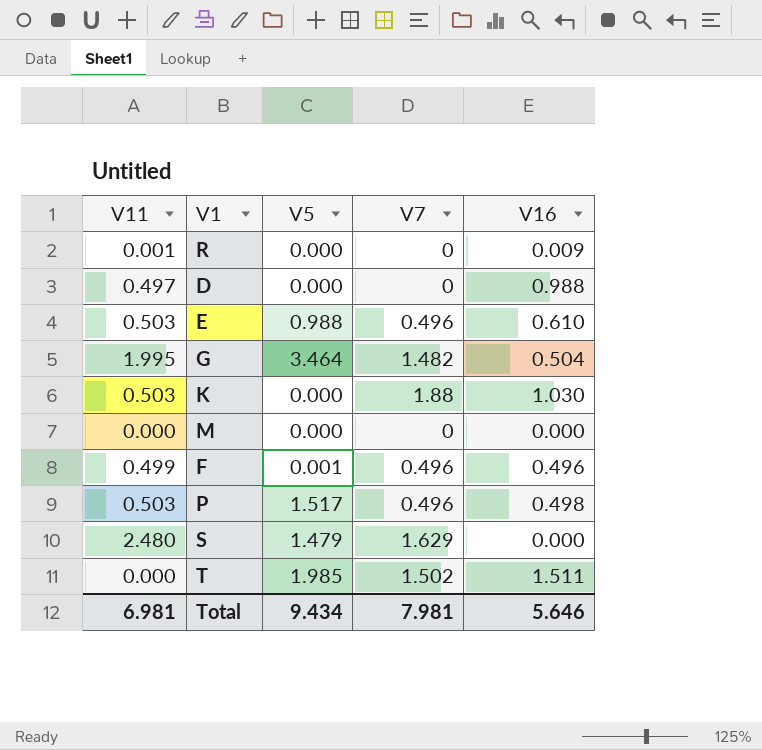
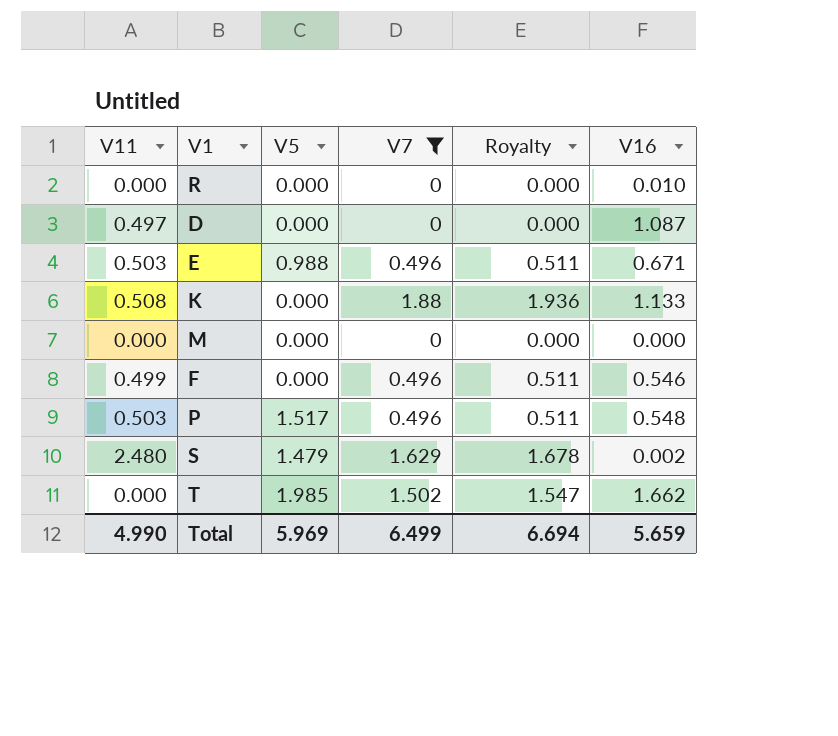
filter: none -> V7 != 1.482
column Royalty | formula: none -> [V7] * 1.03
R | V11: 0.001 -> 0.000
R | V16: 0.009 -> 0.010
D | V16: 0.988 -> 1.087
E | V16: 0.610 -> 0.671
K | V11: 0.503 -> 0.508
K | V16: 1.030 -> 1.133
F | V5: 0.001 -> 0.000
F | V16: 0.496 -> 0.546
P | V16: 0.498 -> 0.548
S | V16: 0.000 -> 0.002
T | V16: 1.511 -> 1.662
Total | V11: 6.981 -> 4.990
Total | V5: 9.434 -> 5.969
Total | V7: 7.981 -> 6.499
Total | V16: 5.646 -> 5.659

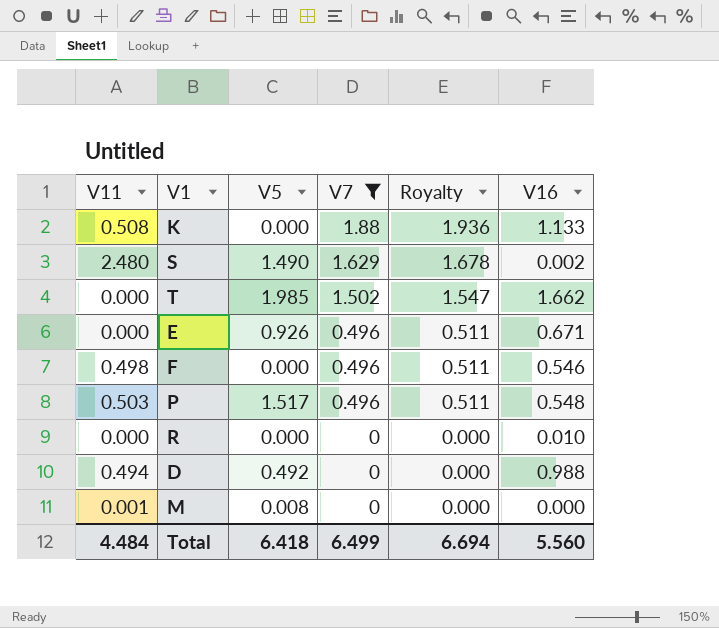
row order: none -> V7 descending
S | V5: 1.479 -> 1.490
E | V11: 0.503 -> 0.000
E | V5: 0.988 -> 0.926
F | V11: 0.499 -> 0.498
D | V11: 0.497 -> 0.494
D | V5: 0.000 -> 0.492
D | V16: 1.087 -> 0.988
M | V11: 0.000 -> 0.001
M | V5: 0.000 -> 0.008
Total | V11: 4.990 -> 4.484
Total | V5: 5.969 -> 6.418
Total | V16: 5.659 -> 5.560

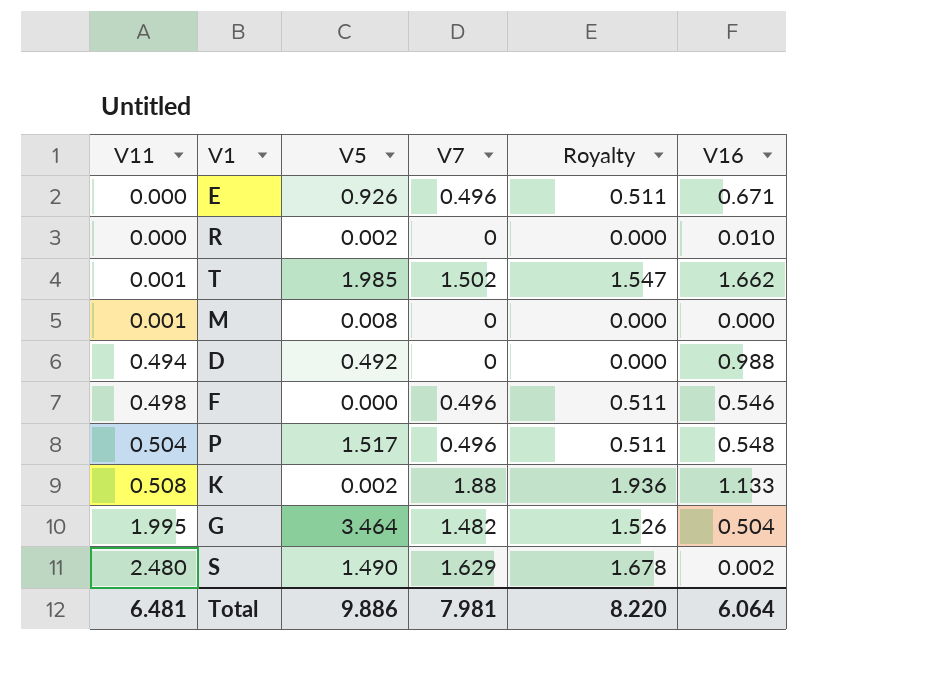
filter: V7 != 1.482 -> none
row order: V7 descending -> V11 ascending
R | V5: 0.000 -> 0.002
T | V11: 0.000 -> 0.001
P | V11: 0.503 -> 0.504
K | V5: 0.000 -> 0.002
Total | V11: 4.484 -> 6.481
Total | V5: 6.418 -> 9.886
Total | V7: 6.499 -> 7.981
Total | Royalty: 6.694 -> 8.220
Total | V16: 5.560 -> 6.064

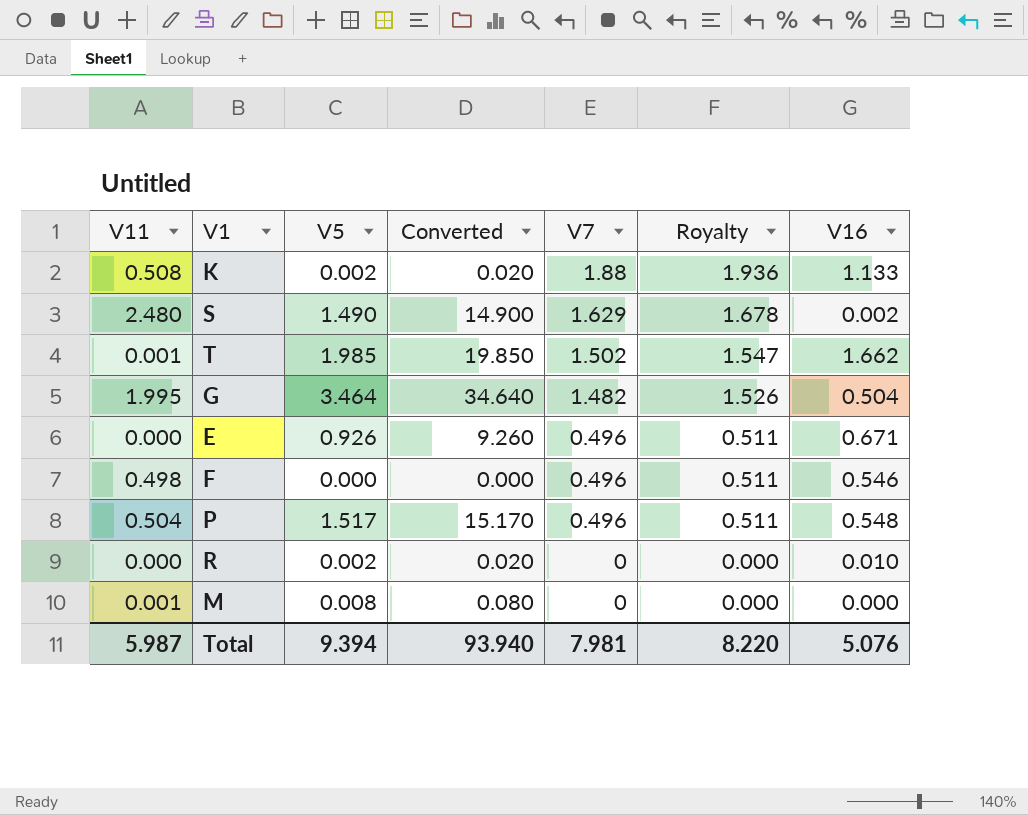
row order: V11 ascending -> V7 descending
column Converted | formula: none -> [V5] * 10
row D: 0.494 | 0.492 | 0 | 0.000 | 0.988 -> none
Total | V11: 6.481 -> 5.987
Total | V5: 9.886 -> 9.394
Total | V16: 6.064 -> 5.076

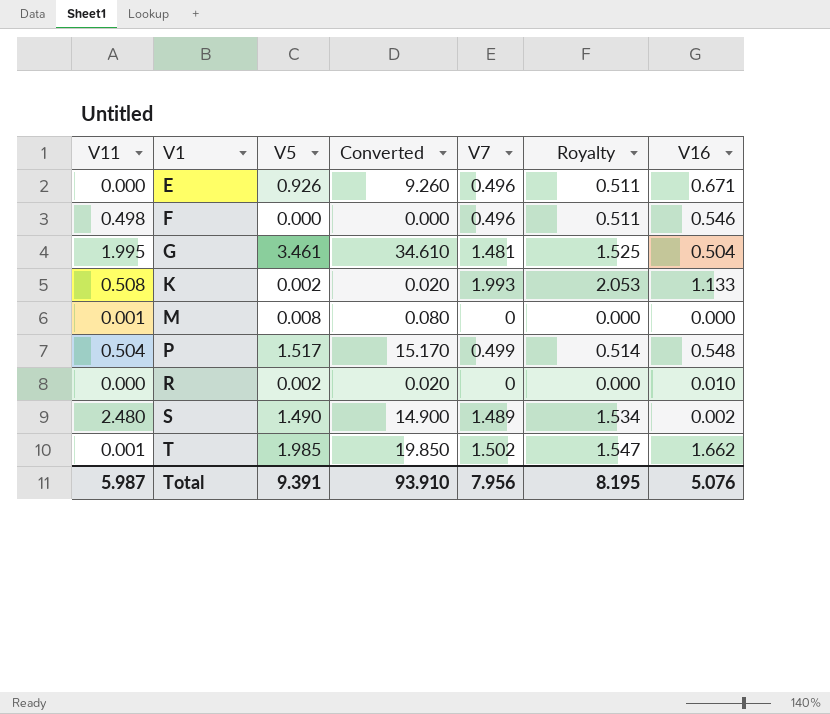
row order: V7 descending -> V1 ascending
G | V5: 3.464 -> 3.461
G | Converted: 34.640 -> 34.610
G | V7: 1.482 -> 1.481
G | Royalty: 1.526 -> 1.525
K | V7: 1.88 -> 1.993
K | Royalty: 1.936 -> 2.053
P | V7: 0.496 -> 0.499
P | Royalty: 0.511 -> 0.514
S | V7: 1.629 -> 1.489
S | Royalty: 1.678 -> 1.534
Total | V5: 9.394 -> 9.391
Total | Converted: 93.940 -> 93.910
Total | V7: 7.981 -> 7.956
Total | Royalty: 8.220 -> 8.195

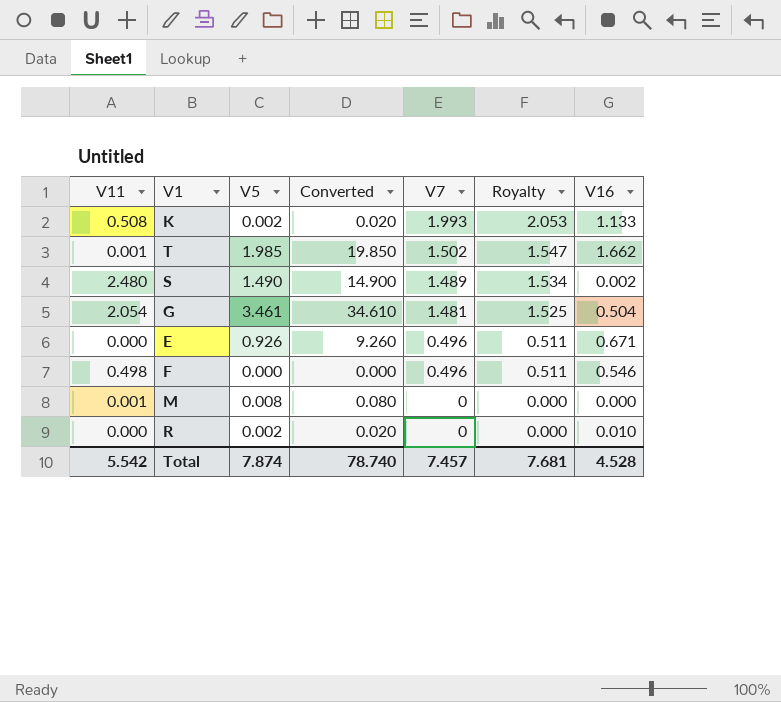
row order: V1 ascending -> V7 descending
row P: 0.504 | 1.517 | 15.170 | 0.499 | 0.514 | 0.548 -> none
G | V11: 1.995 -> 2.054
Total | V11: 5.987 -> 5.542
Total | V5: 9.391 -> 7.874
Total | Converted: 93.910 -> 78.740
Total | V7: 7.956 -> 7.457
Total | Royalty: 8.195 -> 7.681
Total | V16: 5.076 -> 4.528

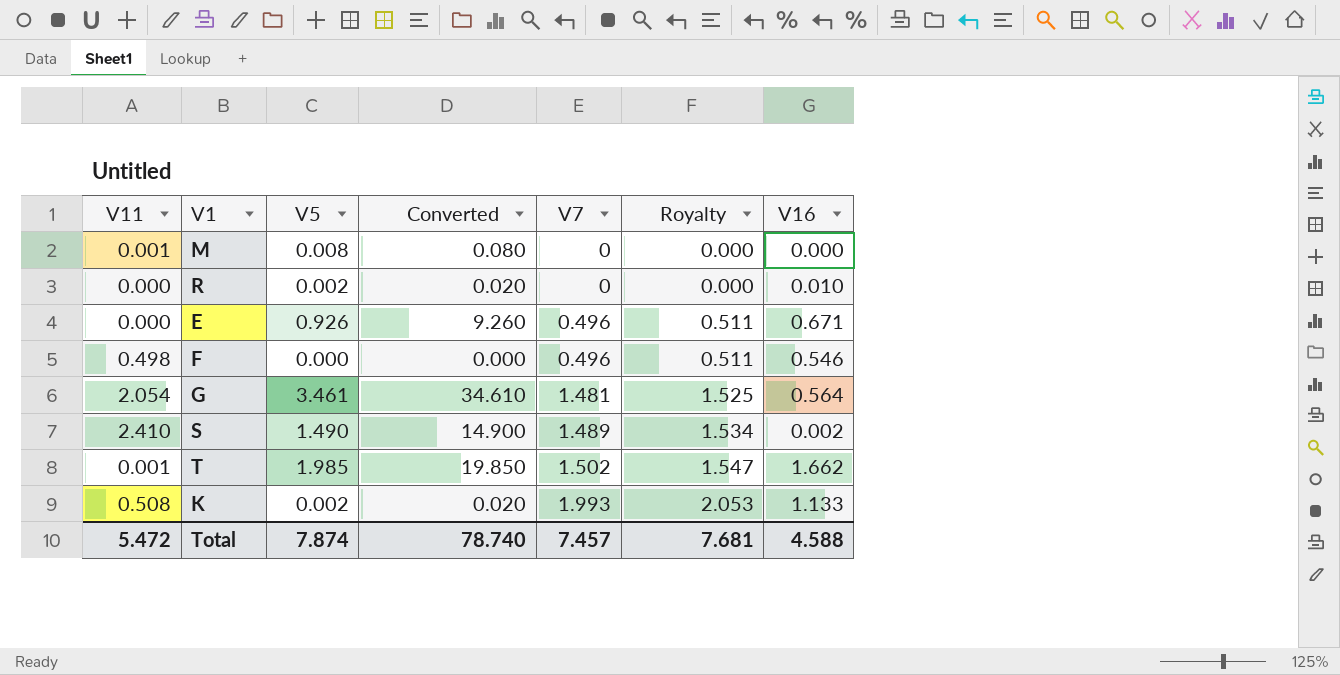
row order: V7 descending -> V7 ascending
G | V16: 0.504 -> 0.564
S | V11: 2.480 -> 2.410
Total | V11: 5.542 -> 5.472
Total | V16: 4.528 -> 4.588

